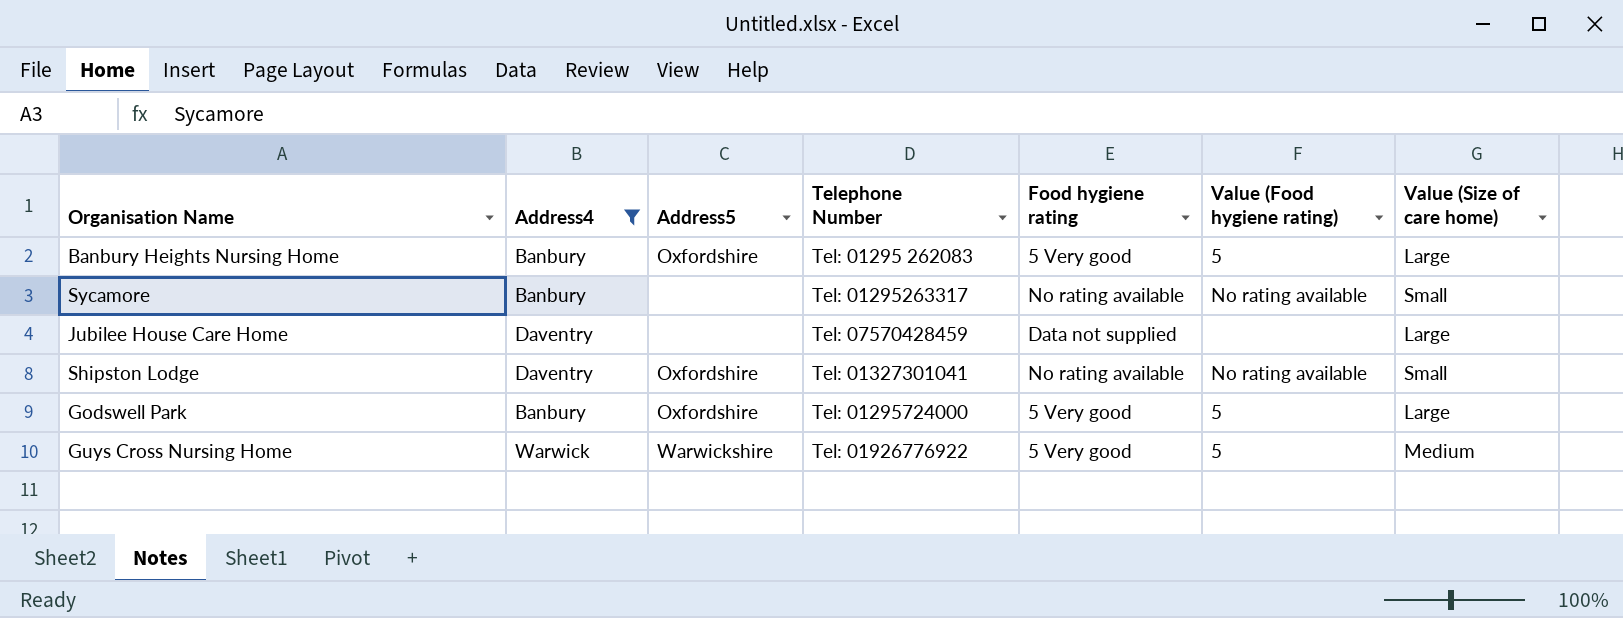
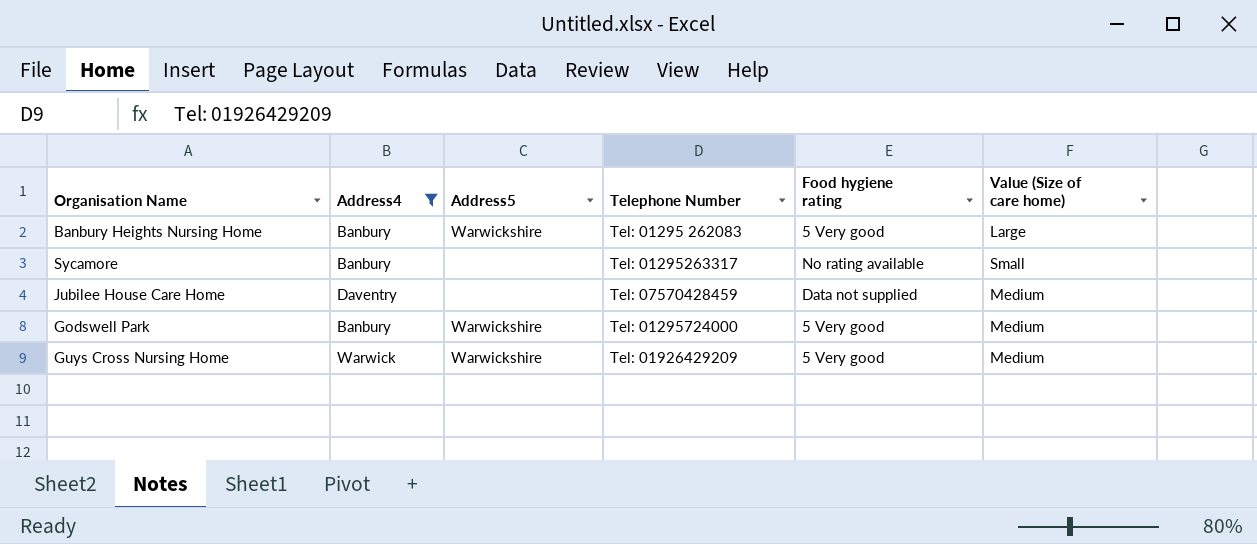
column Value (Food hygiene rating) | position: 6 -> none
row Shipston Lodge: Daventry | Oxfordshire | Tel: 01327301041 | No rating available | No rating available | Small -> none
Banbury Heights Nursing Home | Address5: Oxfordshire -> Warwickshire
Jubilee House Care Home | Value (Size of care home): Large -> Medium
Godswell Park | Address5: Oxfordshire -> Warwickshire
Godswell Park | Value (Size of care home): Large -> Medium
Guys Cross Nursing Home | Telephone Number: Tel: 01926776922 -> Tel: 01926429209

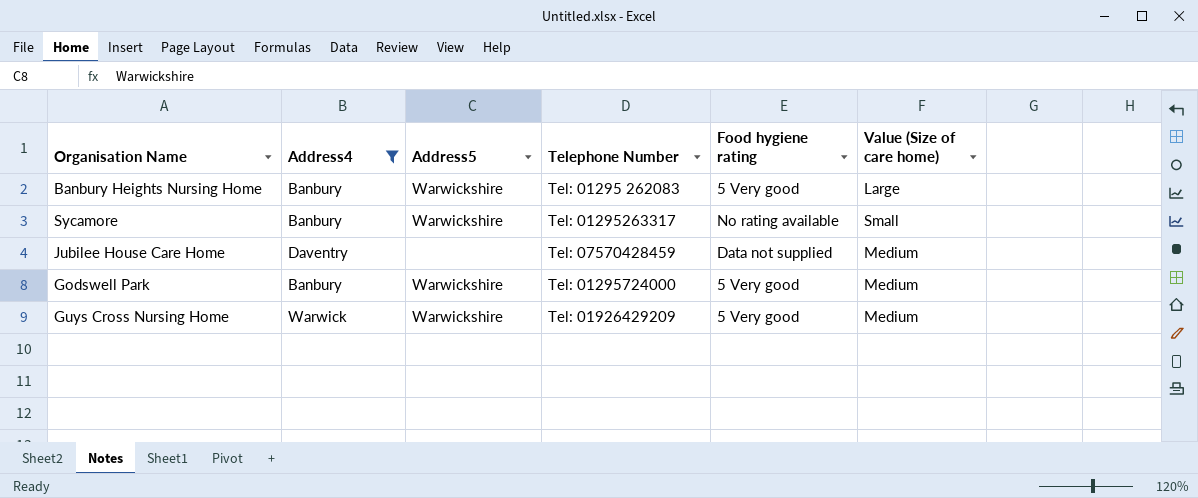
Sycamore | Address5: none -> Warwickshire

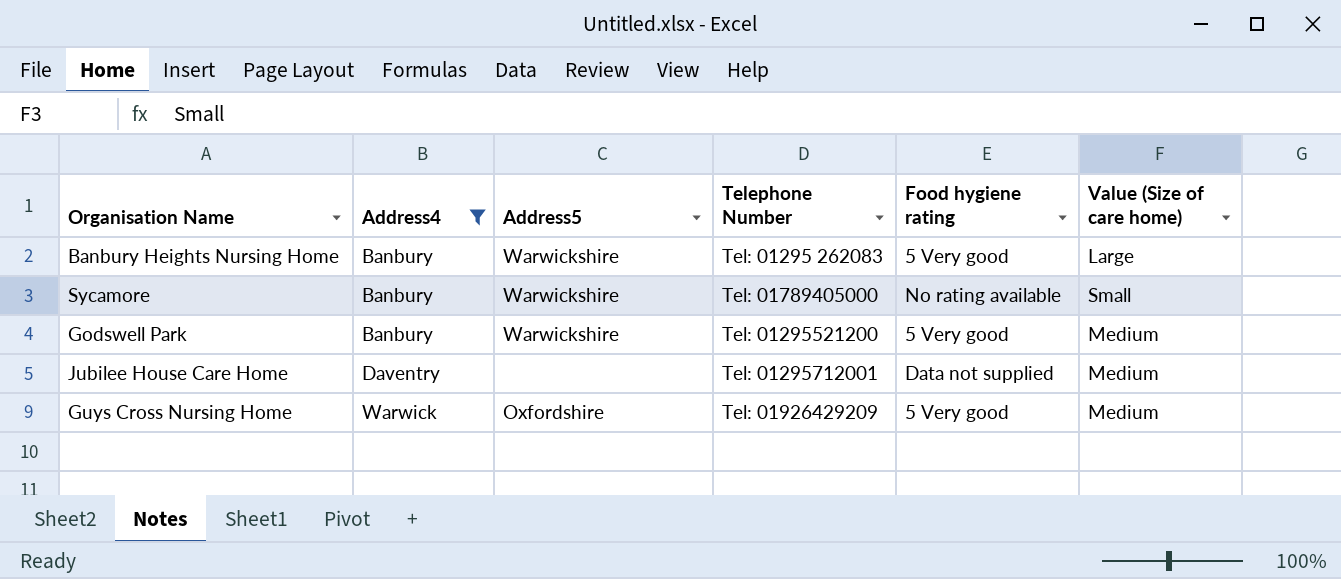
row order: none -> Address4 ascending
Sycamore | Telephone Number: Tel: 01295263317 -> Tel: 01789405000
Godswell Park | Telephone Number: Tel: 01295724000 -> Tel: 01295521200
Jubilee House Care Home | Telephone Number: Tel: 07570428459 -> Tel: 01295712001
Guys Cross Nursing Home | Address5: Warwickshire -> Oxfordshire

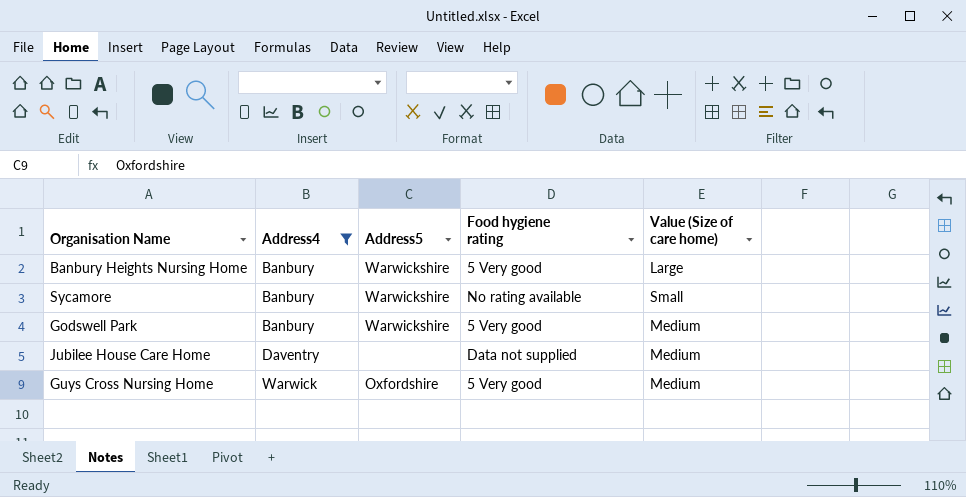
column Telephone Number | position: 4 -> none

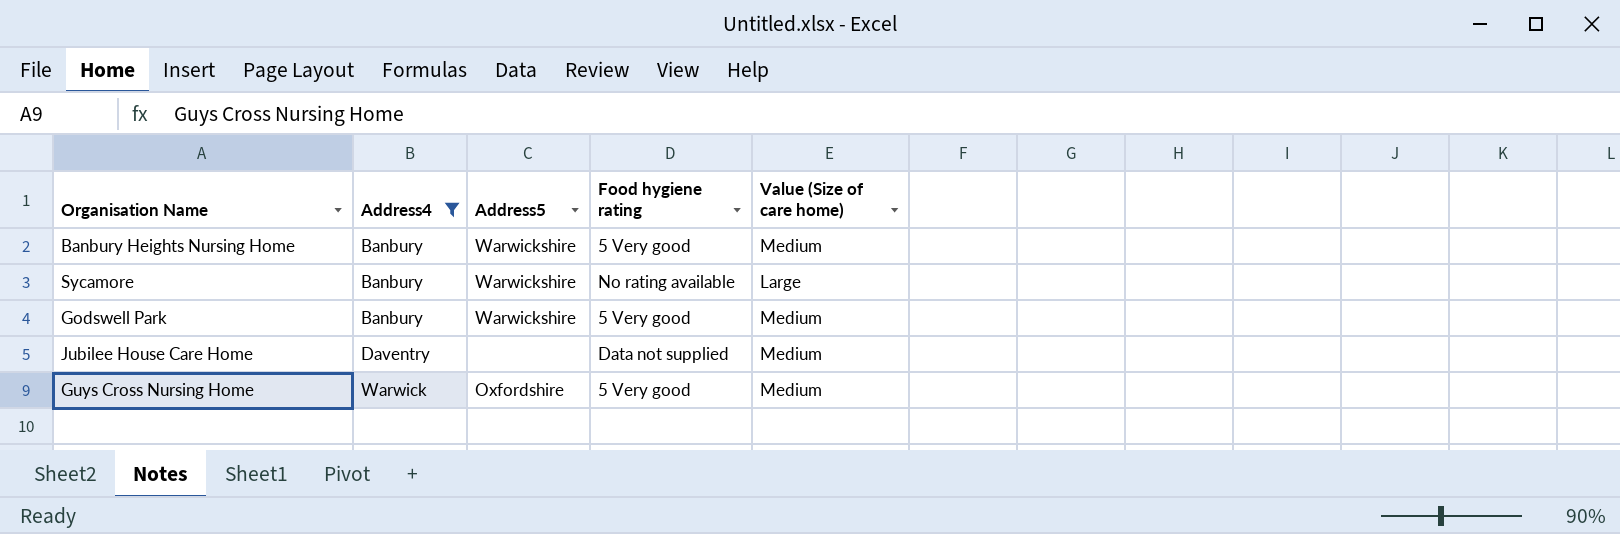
Banbury Heights Nursing Home | Value (Size of care home): Large -> Medium
Sycamore | Value (Size of care home): Small -> Large

